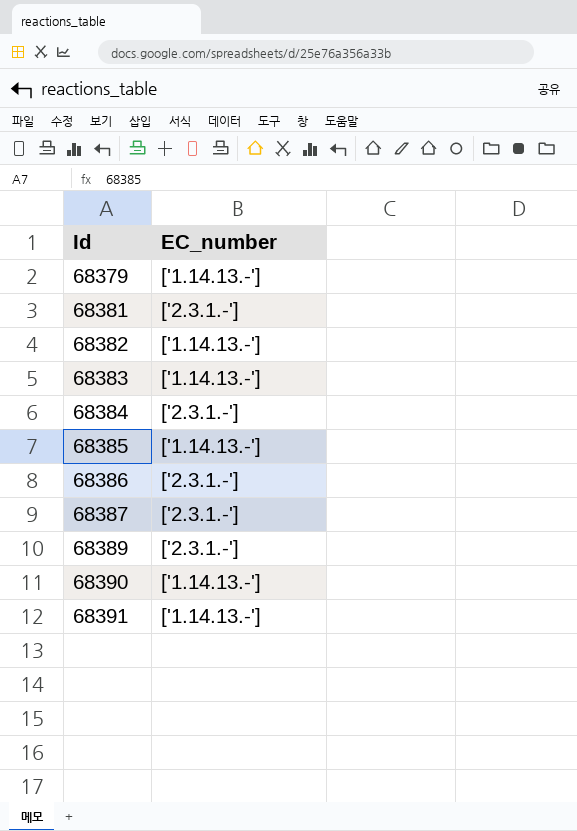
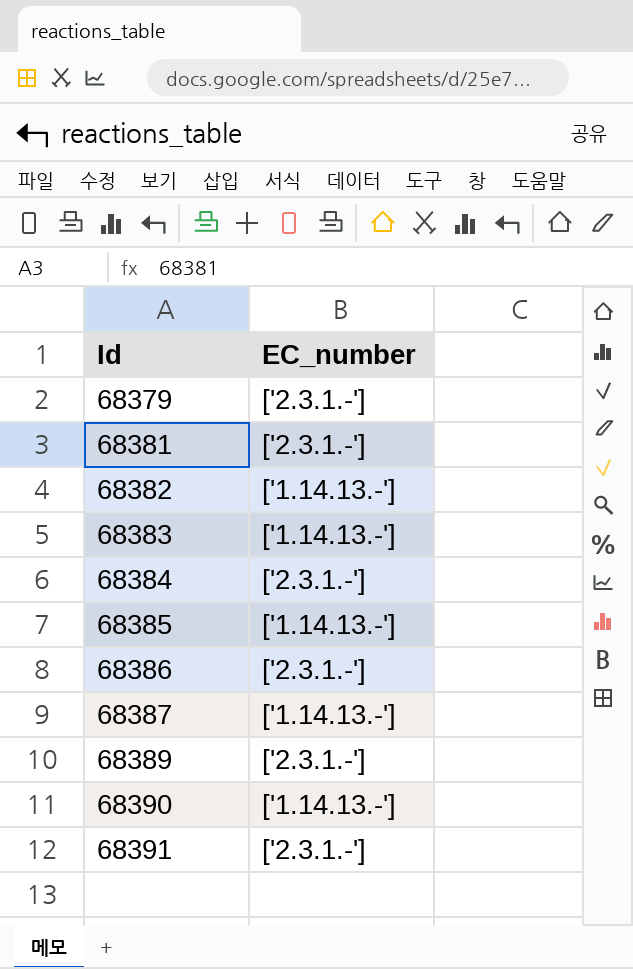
68379 | EC_number: ['1.14.13.-'] -> ['2.3.1.-']
68387 | EC_number: ['2.3.1.-'] -> ['1.14.13.-']
68391 | EC_number: ['1.14.13.-'] -> ['2.3.1.-']

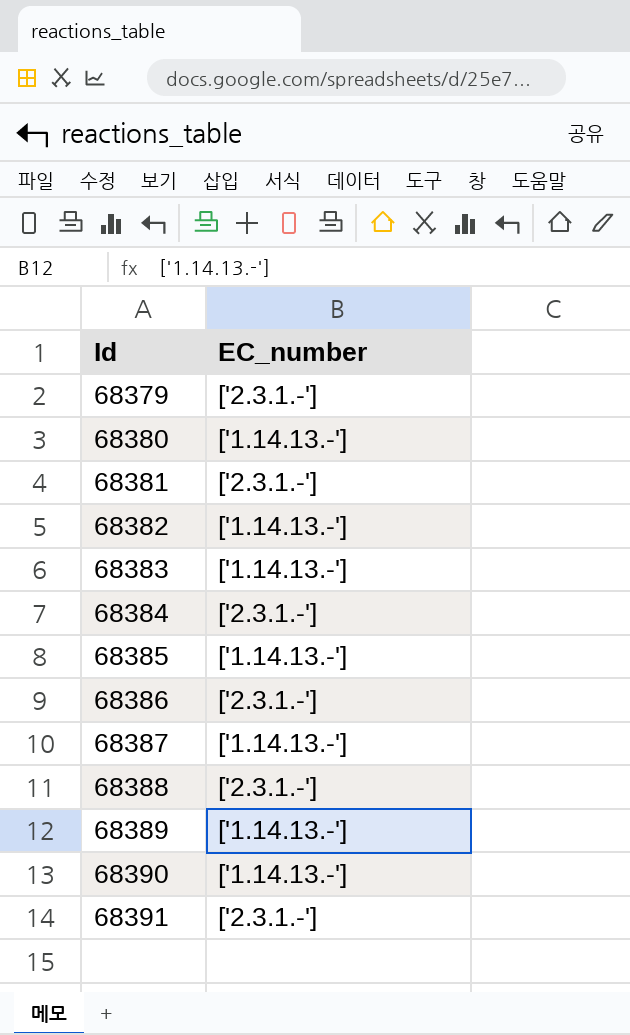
row 68380: none -> ['1.14.13.-']
row 68388: none -> ['2.3.1.-']
68389 | EC_number: ['2.3.1.-'] -> ['1.14.13.-']

